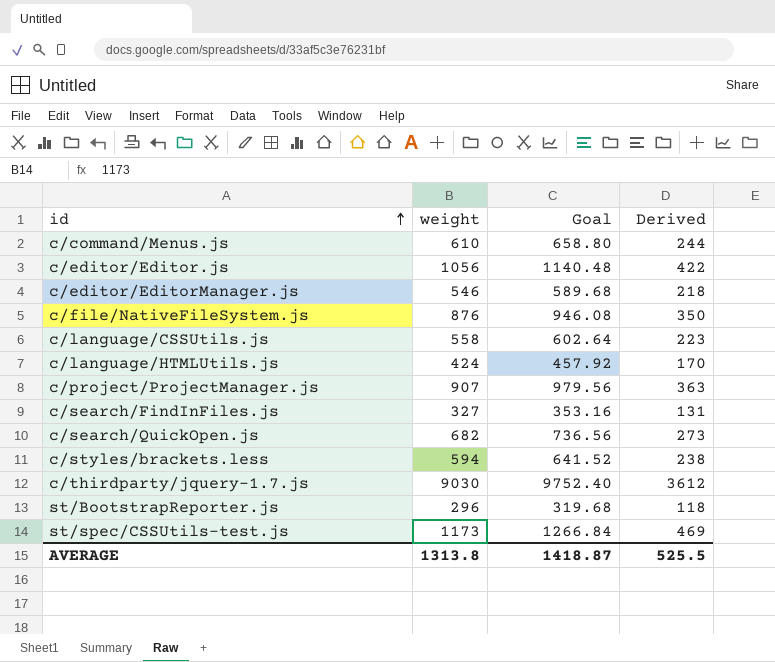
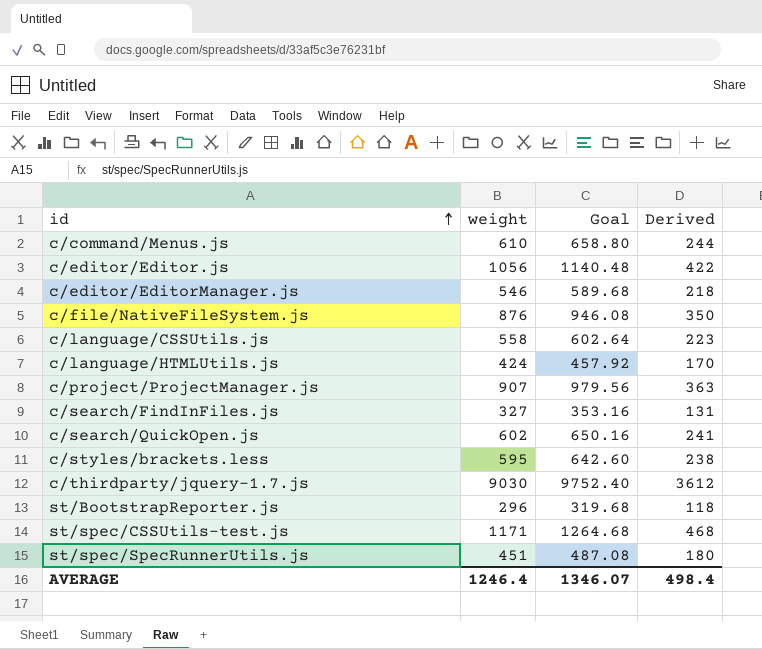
c/search/QuickOpen.js | weight: 682 -> 602
c/search/QuickOpen.js | Goal: 736.56 -> 650.16
c/search/QuickOpen.js | Derived: 273 -> 241
c/styles/brackets.less | weight: 594 -> 595
c/styles/brackets.less | Goal: 641.52 -> 642.60
st/spec/CSSUtils-test.js | weight: 1173 -> 1171
st/spec/CSSUtils-test.js | Goal: 1266.84 -> 1264.68
st/spec/CSSUtils-test.js | Derived: 469 -> 468
row st/spec/SpecRunnerUtils.js: none -> 451 | 487.08 | 180
AVERAGE | weight: 1313.8 -> 1246.4
AVERAGE | Goal: 1418.87 -> 1346.07
AVERAGE | Derived: 525.5 -> 498.4

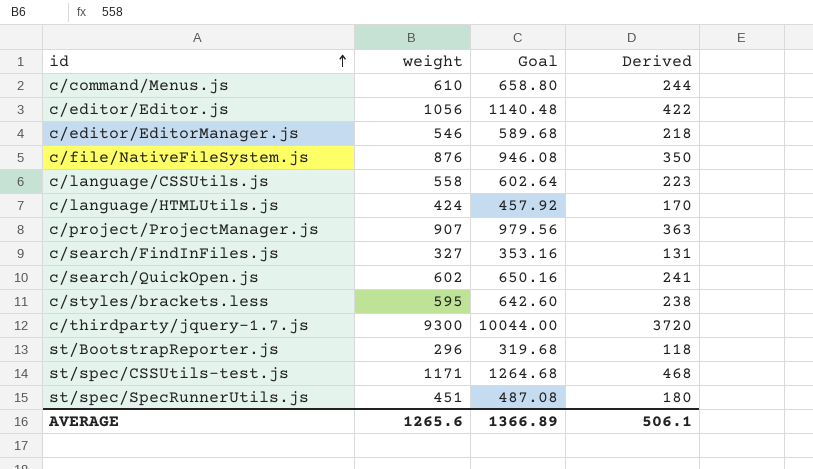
c/thirdparty/jquery-1.7.js | weight: 9030 -> 9300
c/thirdparty/jquery-1.7.js | Goal: 9752.40 -> 10044.00
c/thirdparty/jquery-1.7.js | Derived: 3612 -> 3720
AVERAGE | weight: 1246.4 -> 1265.6
AVERAGE | Goal: 1346.07 -> 1366.89
AVERAGE | Derived: 498.4 -> 506.1

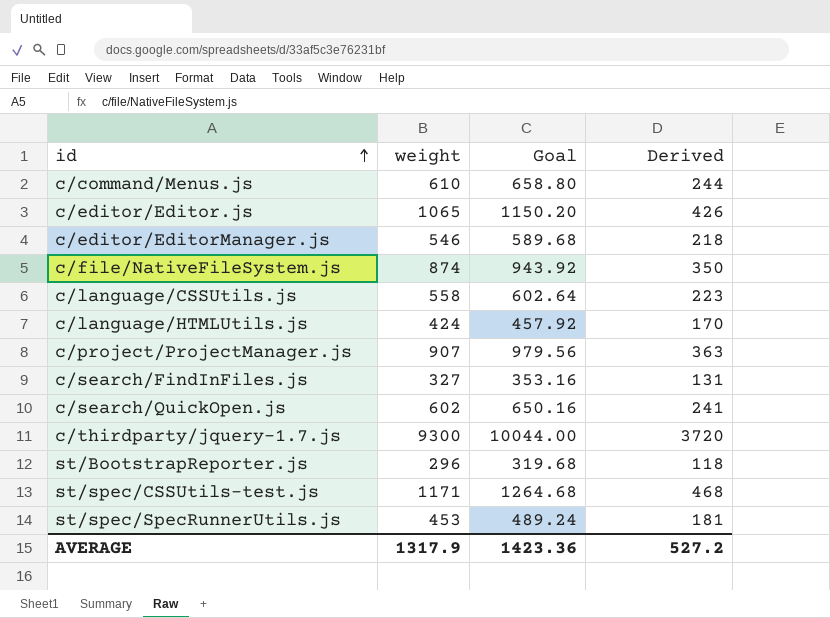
row c/styles/brackets.less: 595 | 642.60 | 238 -> none
c/editor/Editor.js | weight: 1056 -> 1065
c/editor/Editor.js | Goal: 1140.48 -> 1150.20
c/editor/Editor.js | Derived: 422 -> 426
c/file/NativeFileSystem.js | weight: 876 -> 874
c/file/NativeFileSystem.js | Goal: 946.08 -> 943.92
st/spec/SpecRunnerUtils.js | weight: 451 -> 453
st/spec/SpecRunnerUtils.js | Goal: 487.08 -> 489.24
st/spec/SpecRunnerUtils.js | Derived: 180 -> 181
AVERAGE | weight: 1265.6 -> 1317.9
AVERAGE | Goal: 1366.89 -> 1423.36
AVERAGE | Derived: 506.1 -> 527.2

